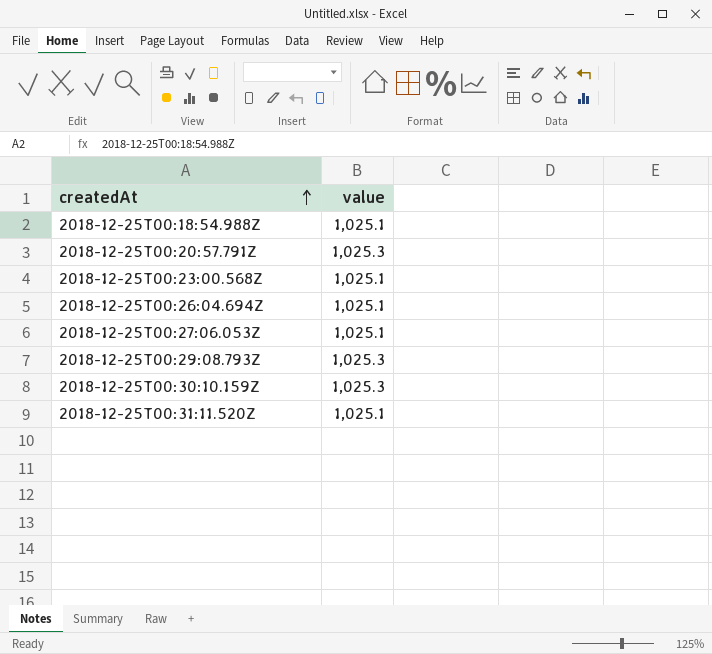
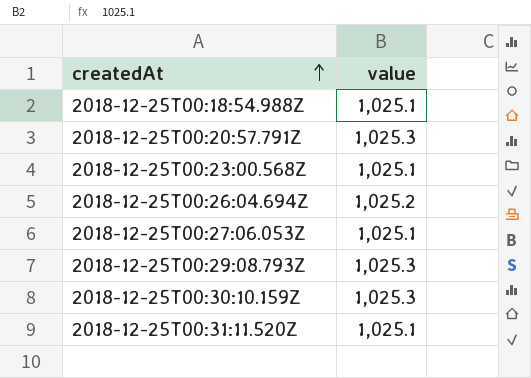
2018-12-25T00:26:04.694Z | value: 1,025.1 -> 1,025.2

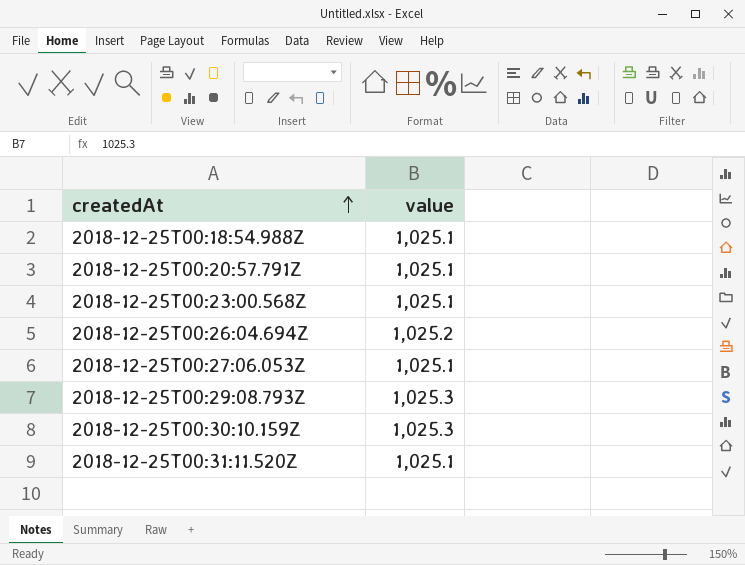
2018-12-25T00:20:57.791Z | value: 1,025.3 -> 1,025.1

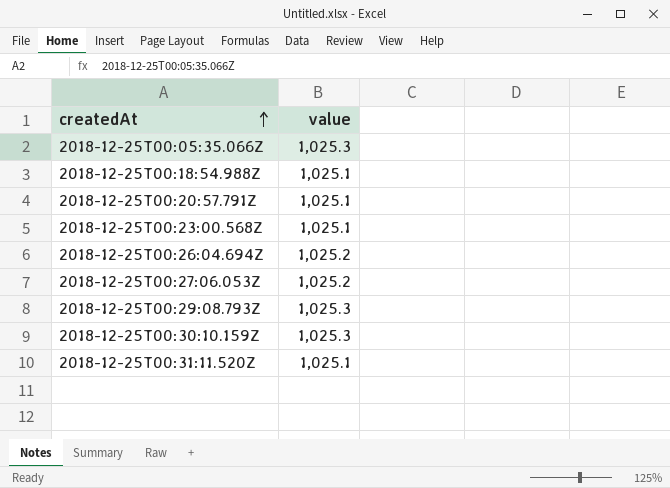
row 2018-12-25T00:05:35.066Z: none -> 1,025.3
2018-12-25T00:27:06.053Z | value: 1,025.1 -> 1,025.2

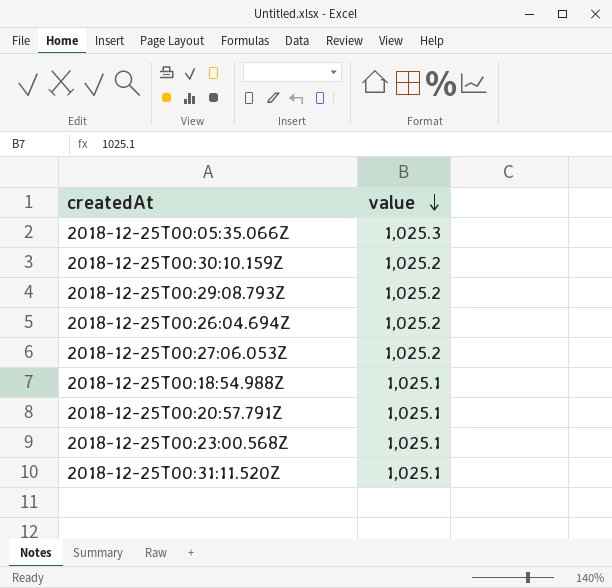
row order: createdAt ascending -> value descending
2018-12-25T00:30:10.159Z | value: 1,025.3 -> 1,025.2
2018-12-25T00:29:08.793Z | value: 1,025.3 -> 1,025.2

